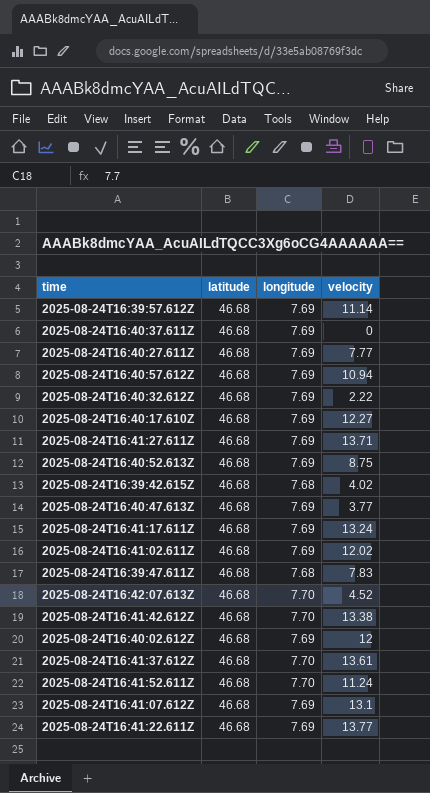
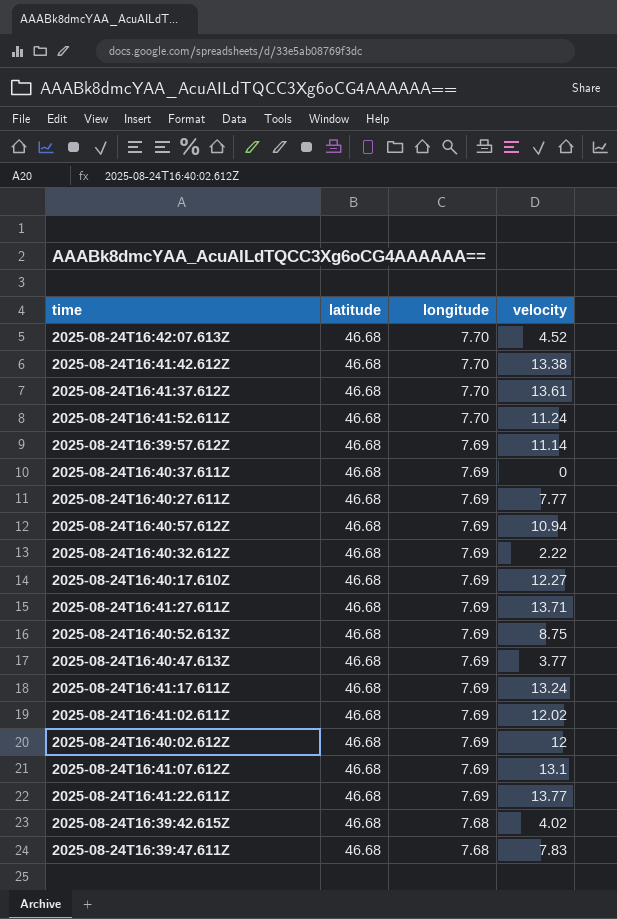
row order: none -> longitude descending

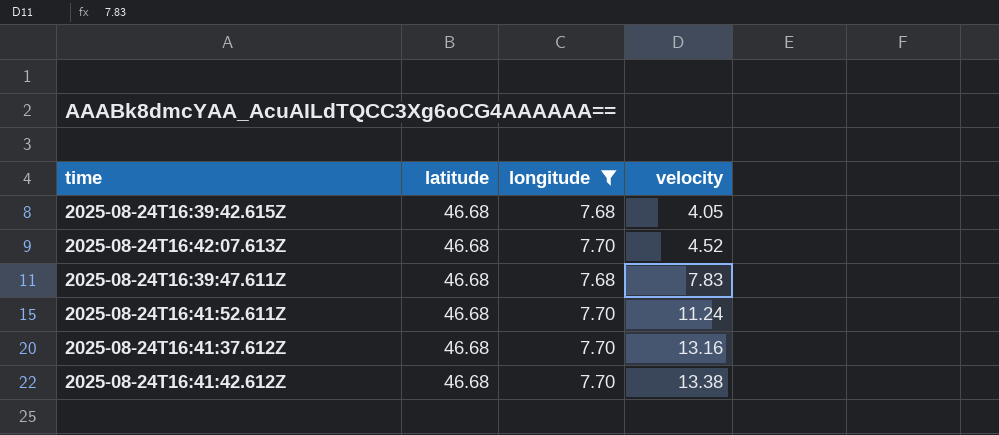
filter: none -> longitude != 7.69
row order: longitude descending -> velocity ascending
2025-08-24T16:39:42.615Z | velocity: 4.02 -> 4.05
2025-08-24T16:41:37.612Z | velocity: 13.61 -> 13.16

